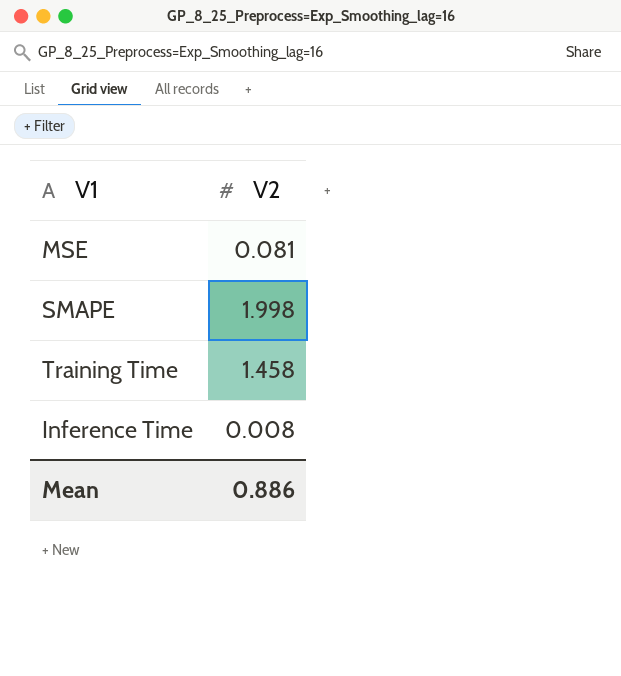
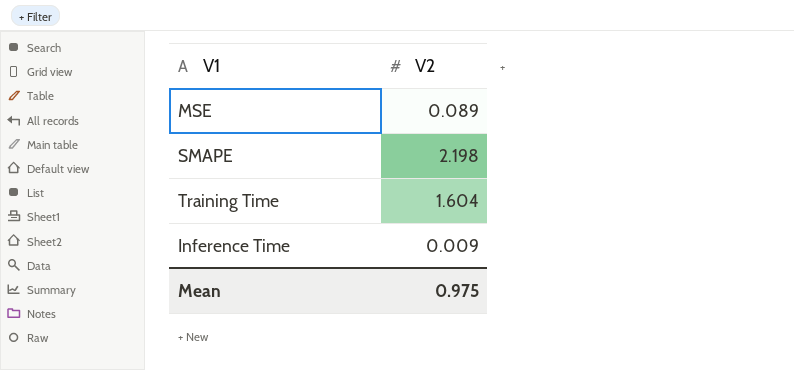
MSE | V2: 0.081 -> 0.089
SMAPE | V2: 1.998 -> 2.198
Training Time | V2: 1.458 -> 1.604
Inference Time | V2: 0.008 -> 0.009
Mean | V2: 0.886 -> 0.975

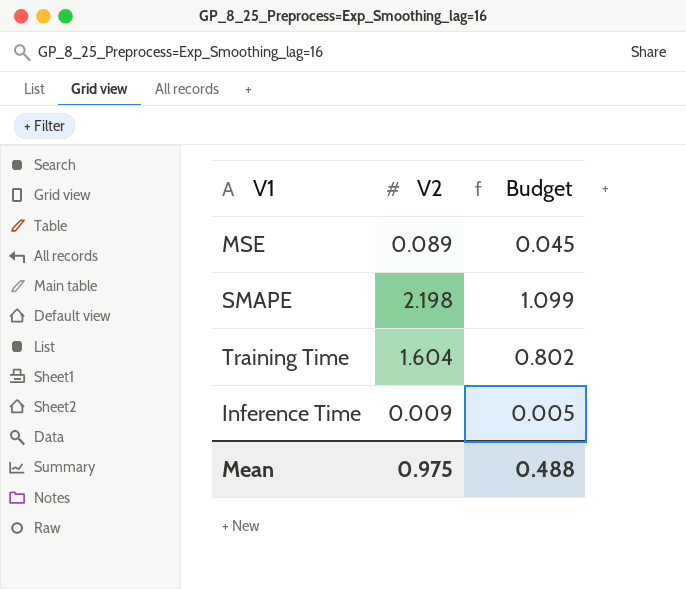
column Budget | formula: none -> [V2] * 0.5

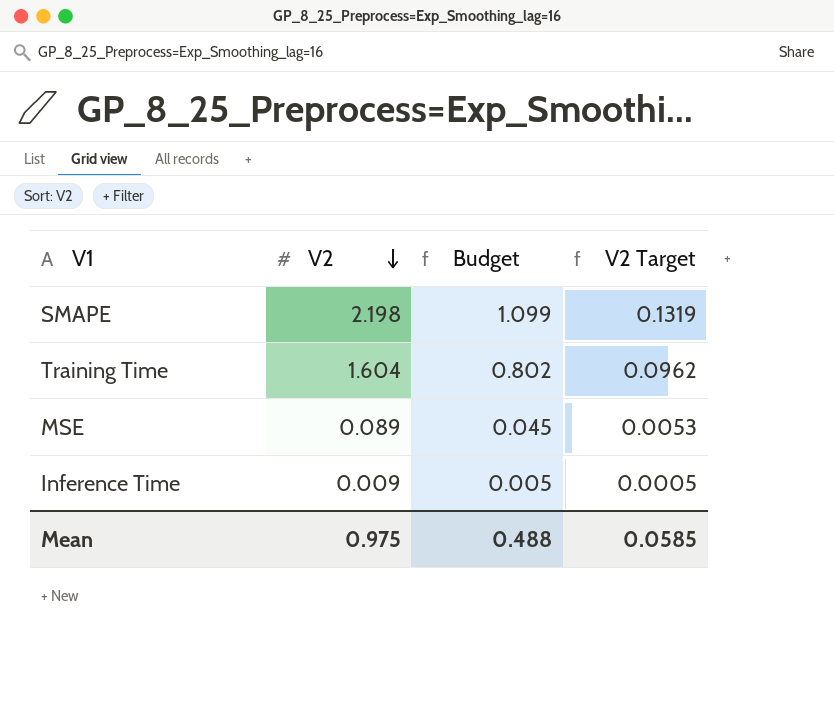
row order: none -> V2 descending
column V2 Target | formula: none -> [V2] * 0.06

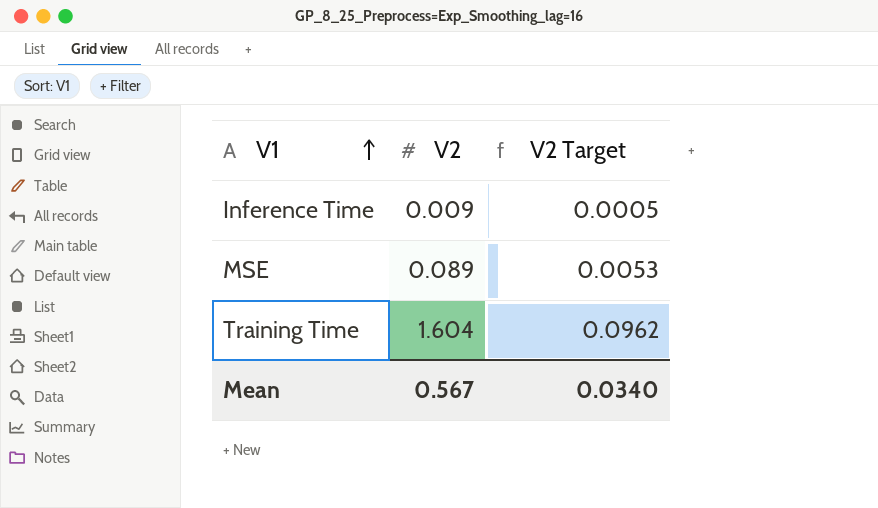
row order: V2 descending -> V1 ascending
column Budget | formula: [V2] * 0.5 -> none
row SMAPE: 2.198 | 1.099 | 0.1319 -> none
Mean | V2: 0.975 -> 0.567
Mean | V2 Target: 0.0585 -> 0.0340

